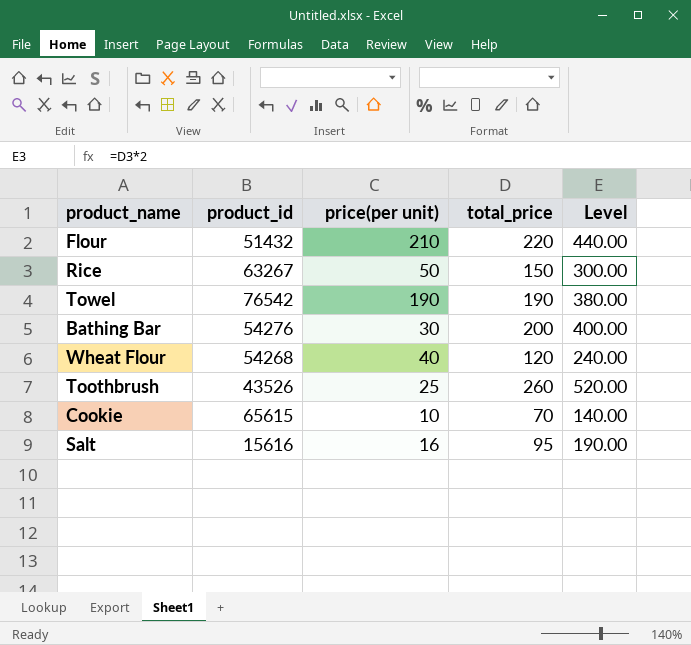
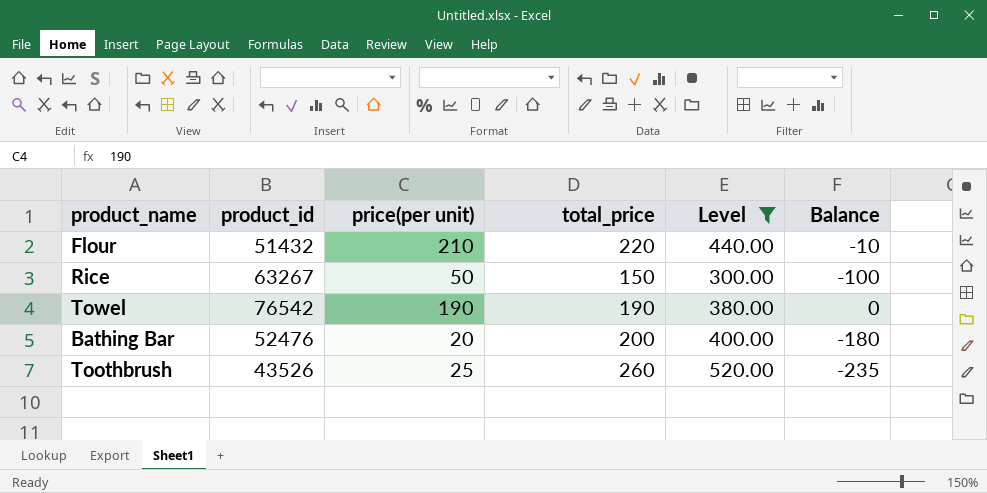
filter: none -> Level >= 300.00
column Balance | formula: none -> [price(per unit)] - [total_price]
Bathing Bar | product_id: 54276 -> 52476
Bathing Bar | price(per unit): 30 -> 20

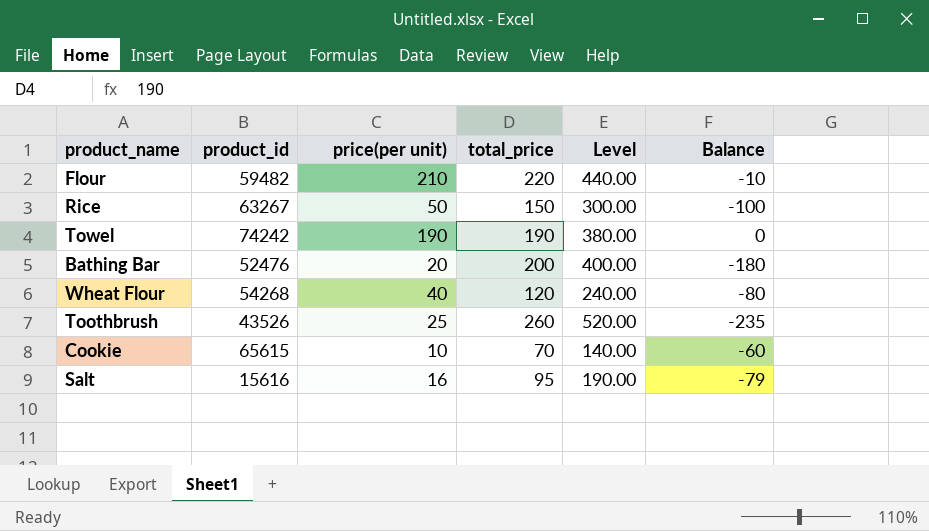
filter: Level >= 300.00 -> none
Flour | product_id: 51432 -> 59482
Towel | product_id: 76542 -> 74242

